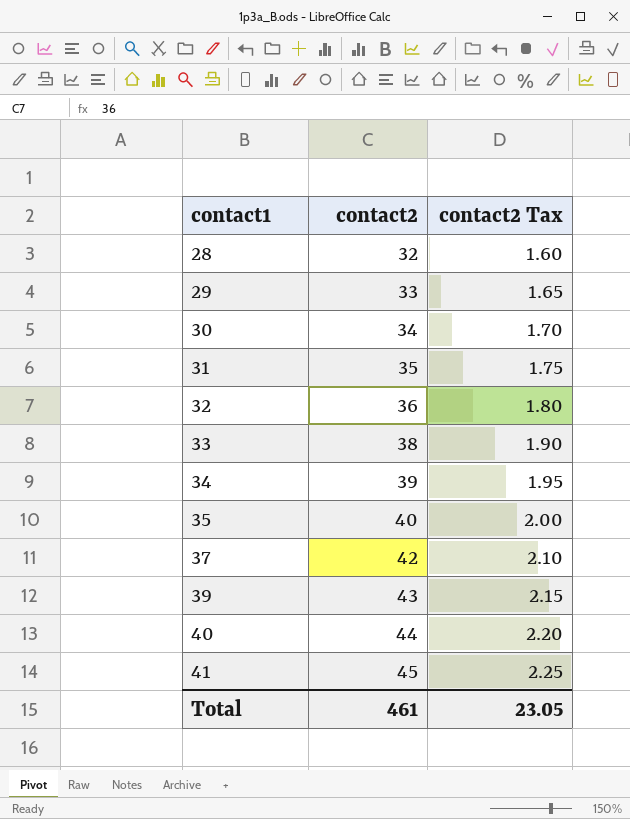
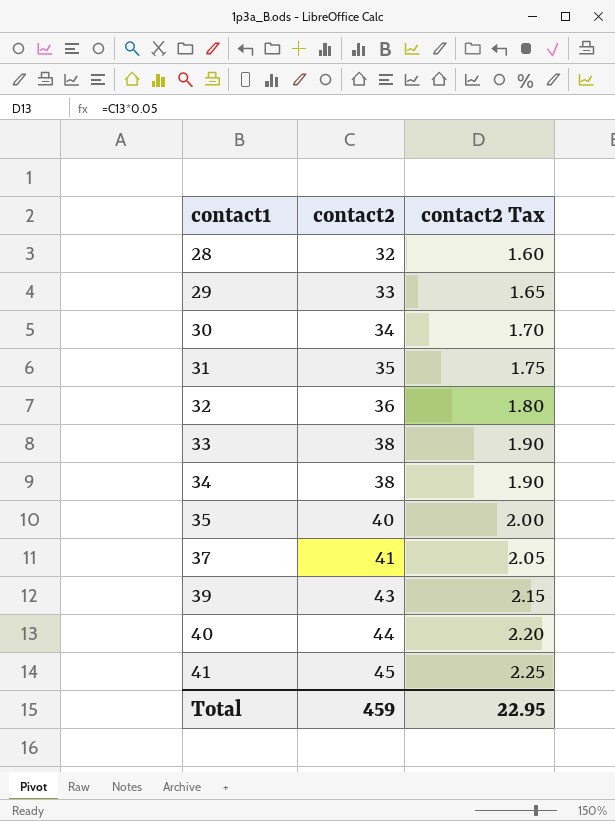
34 | contact2: 39 -> 38
34 | contact2 Tax: 1.95 -> 1.90
37 | contact2: 42 -> 41
37 | contact2 Tax: 2.10 -> 2.05
Total | contact2: 461 -> 459
Total | contact2 Tax: 23.05 -> 22.95

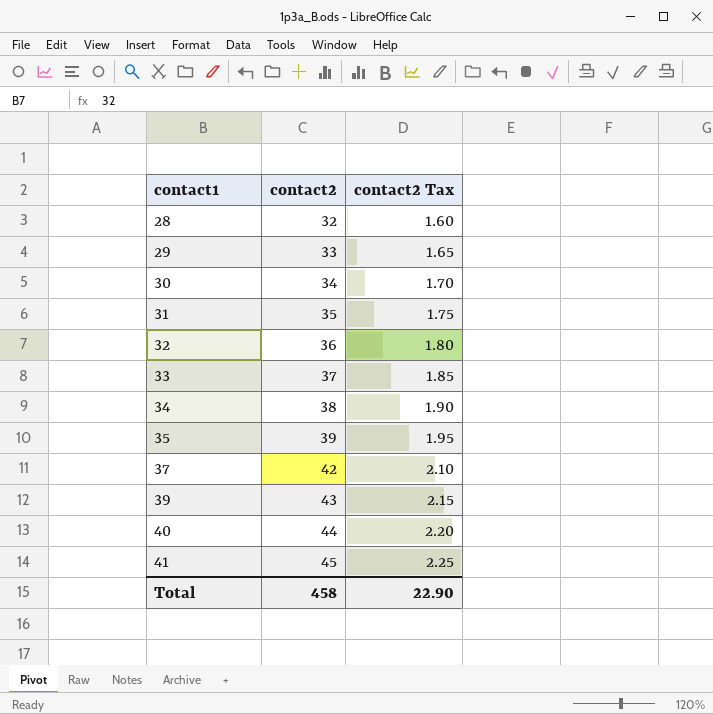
33 | contact2: 38 -> 37
33 | contact2 Tax: 1.90 -> 1.85
35 | contact2: 40 -> 39
35 | contact2 Tax: 2.00 -> 1.95
37 | contact2: 41 -> 42
37 | contact2 Tax: 2.05 -> 2.10
Total | contact2: 459 -> 458
Total | contact2 Tax: 22.95 -> 22.90

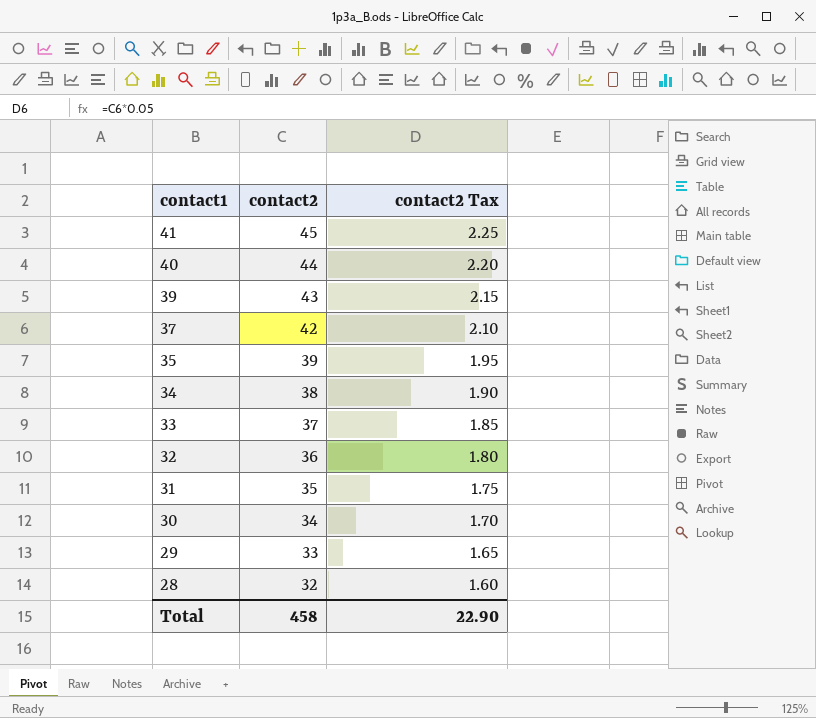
row order: contact1 ascending -> contact1 descending

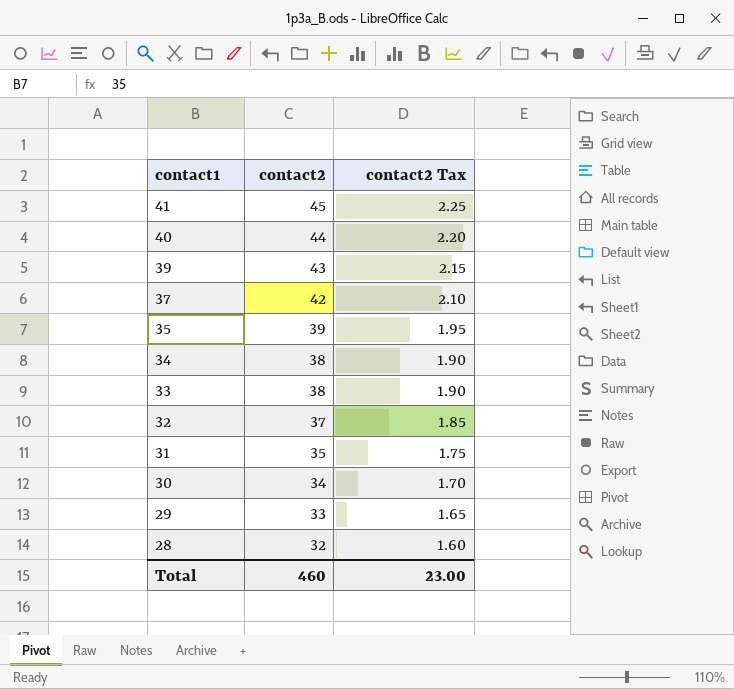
33 | contact2: 37 -> 38
33 | contact2 Tax: 1.85 -> 1.90
32 | contact2: 36 -> 37
32 | contact2 Tax: 1.80 -> 1.85
Total | contact2: 458 -> 460
Total | contact2 Tax: 22.90 -> 23.00

